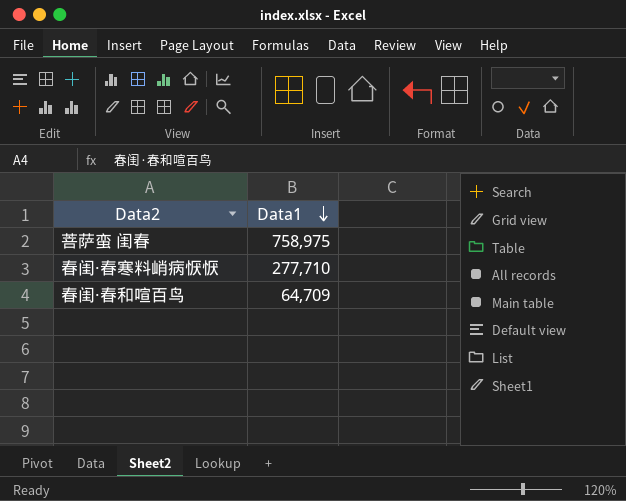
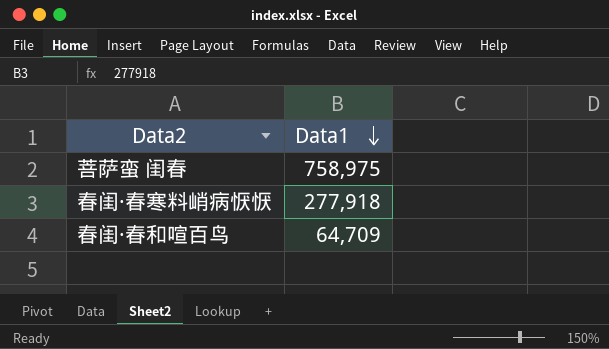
春闺·春寒料峭病恹恹 | Data1: 277,710 -> 277,918

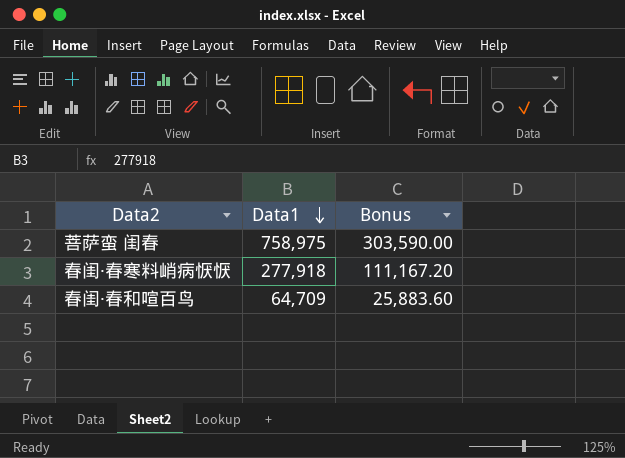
column Bonus | formula: none -> [Data1] * 0.4

